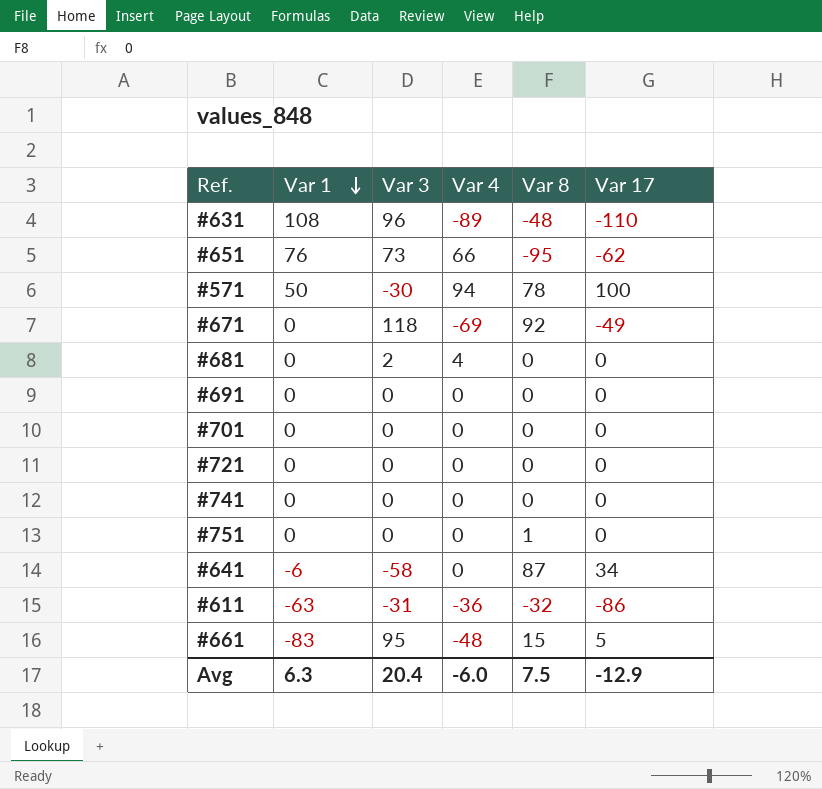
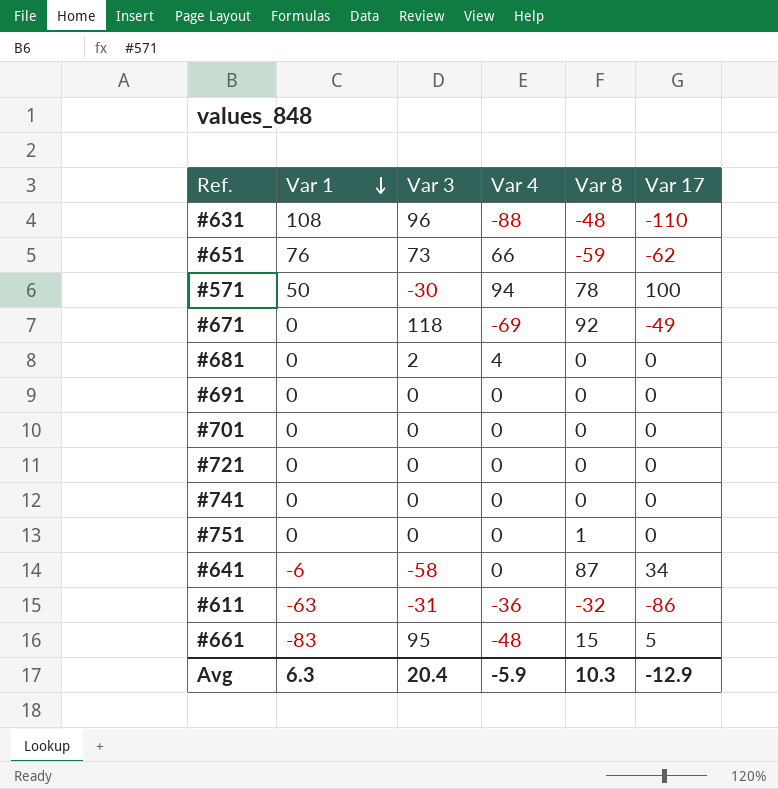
#631 | Var 4: -89 -> -88
#651 | Var 8: -95 -> -59
Avg | Var 4: -6.0 -> -5.9
Avg | Var 8: 7.5 -> 10.3

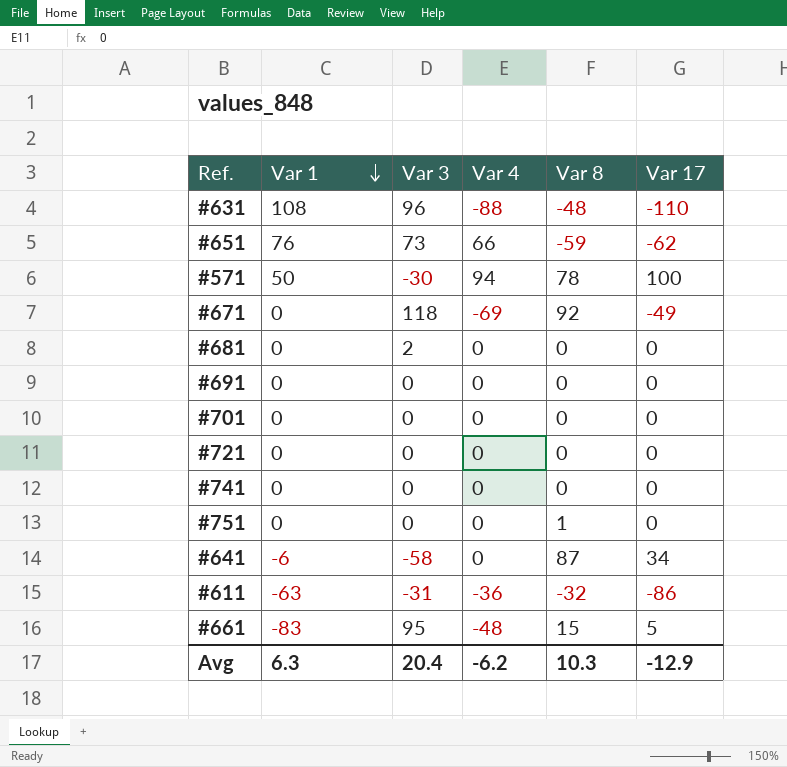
#681 | Var 4: 4 -> 0
Avg | Var 4: -5.9 -> -6.2

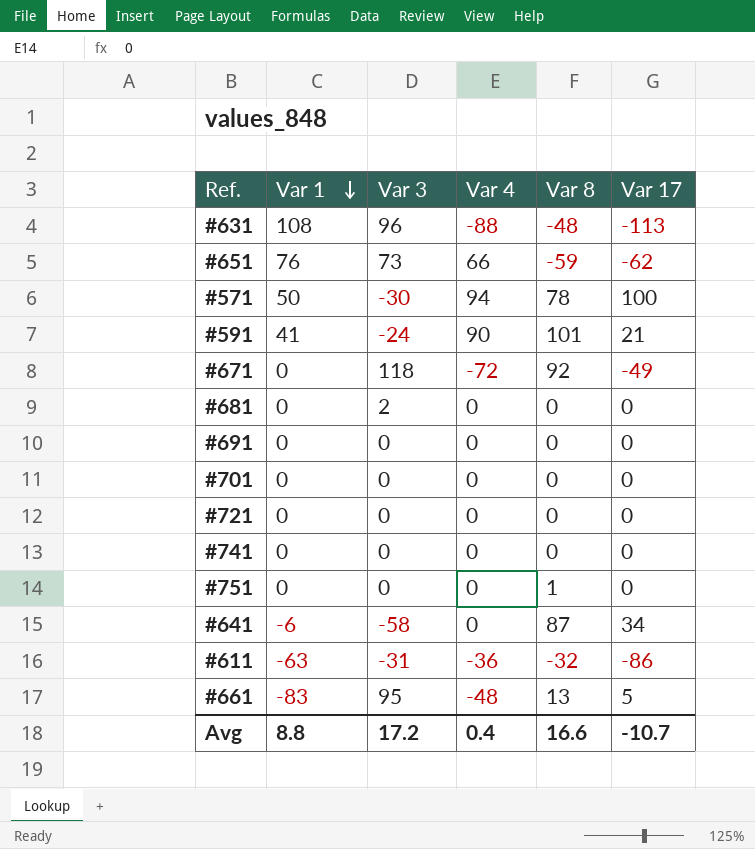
#631 | Var 17: -110 -> -113
row #591: none -> 41 | -24 | 90 | 101 | 21
#671 | Var 4: -69 -> -72
#661 | Var 8: 15 -> 13
Avg | Var 1: 6.3 -> 8.8
Avg | Var 3: 20.4 -> 17.2
Avg | Var 4: -6.2 -> 0.4
Avg | Var 8: 10.3 -> 16.6
Avg | Var 17: -12.9 -> -10.7

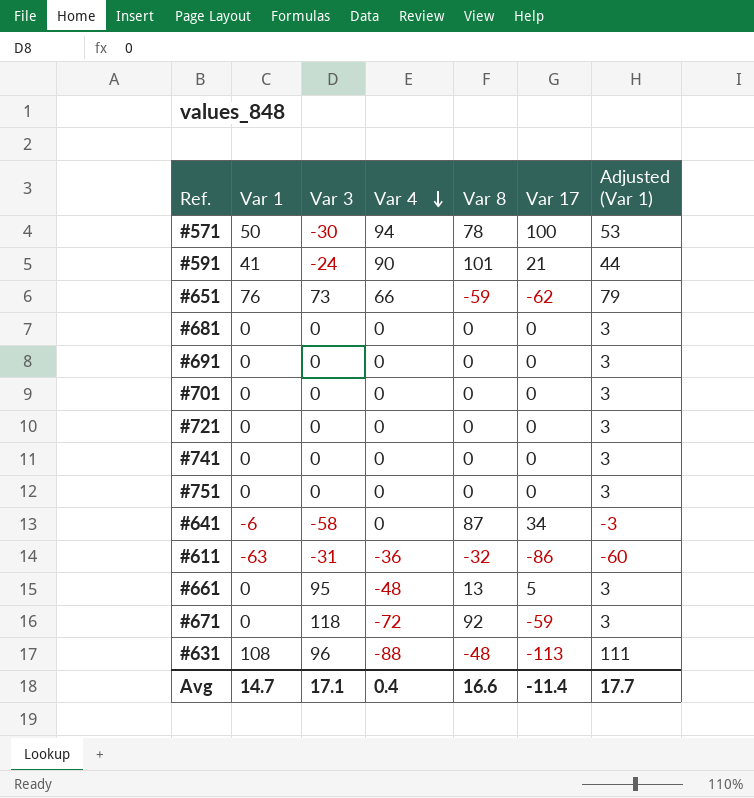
row order: Var 1 descending -> Var 4 descending
column Adjusted (Var 1) | formula: none -> [Var 1] + 3
#681 | Var 3: 2 -> 0
#751 | Var 8: 1 -> 0
#661 | Var 1: -83 -> 0
#671 | Var 17: -49 -> -59
Avg | Var 1: 8.8 -> 14.7
Avg | Var 3: 17.2 -> 17.1
Avg | Var 17: -10.7 -> -11.4

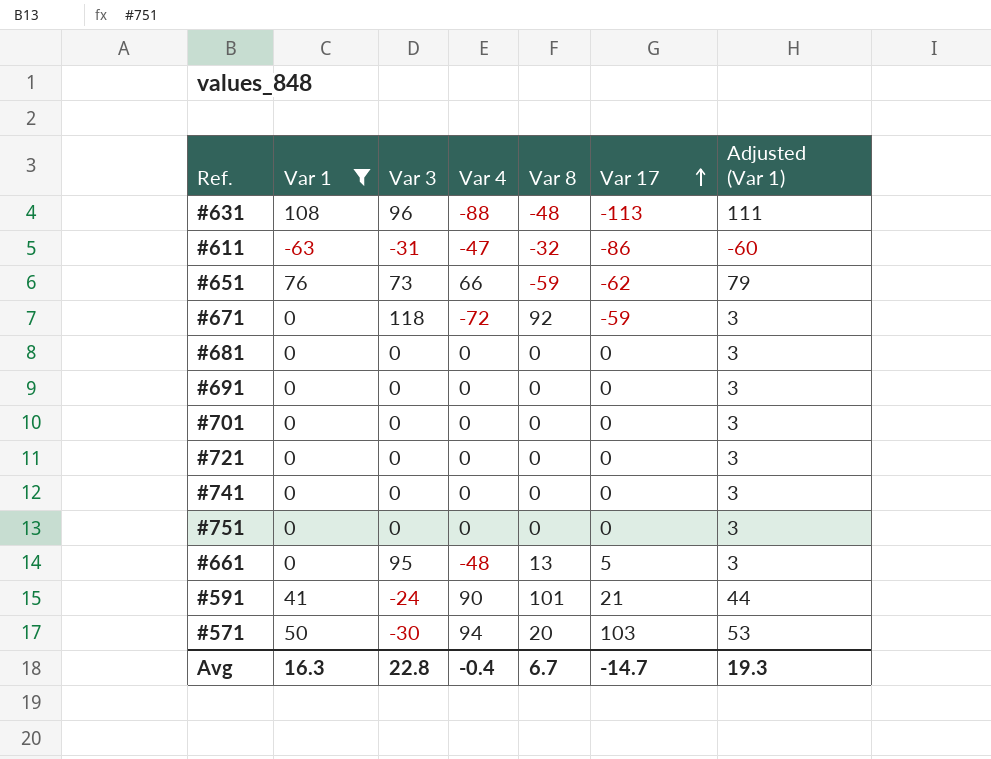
filter: none -> Var 1 != -6
row order: Var 4 descending -> Var 17 ascending
#611 | Var 4: -36 -> -47
#571 | Var 8: 78 -> 20
#571 | Var 17: 100 -> 103
Avg | Var 1: 14.7 -> 16.3
Avg | Var 3: 17.1 -> 22.8
Avg | Var 4: 0.4 -> -0.4
Avg | Var 8: 16.6 -> 6.7
Avg | Var 17: -11.4 -> -14.7
Avg | Adjusted (Var 1): 17.7 -> 19.3

